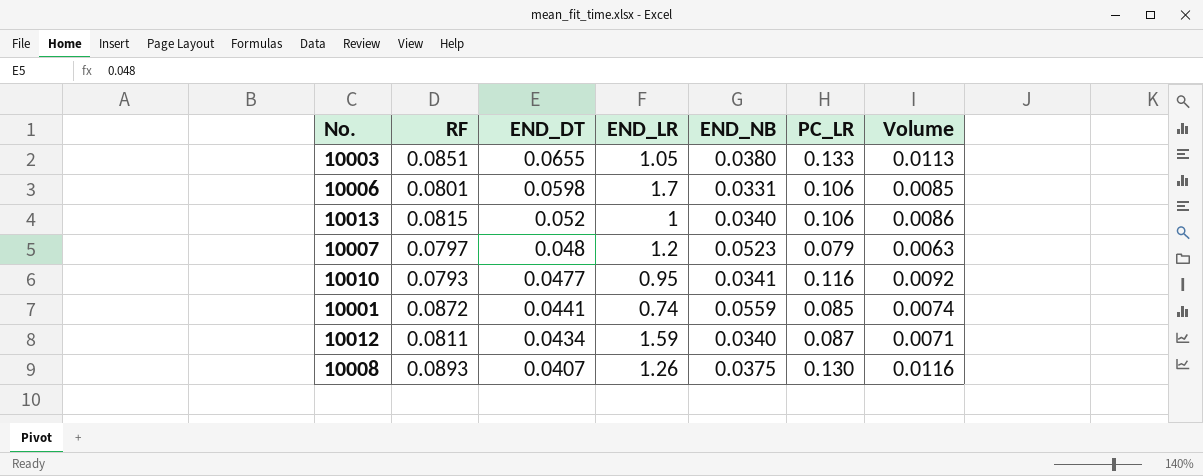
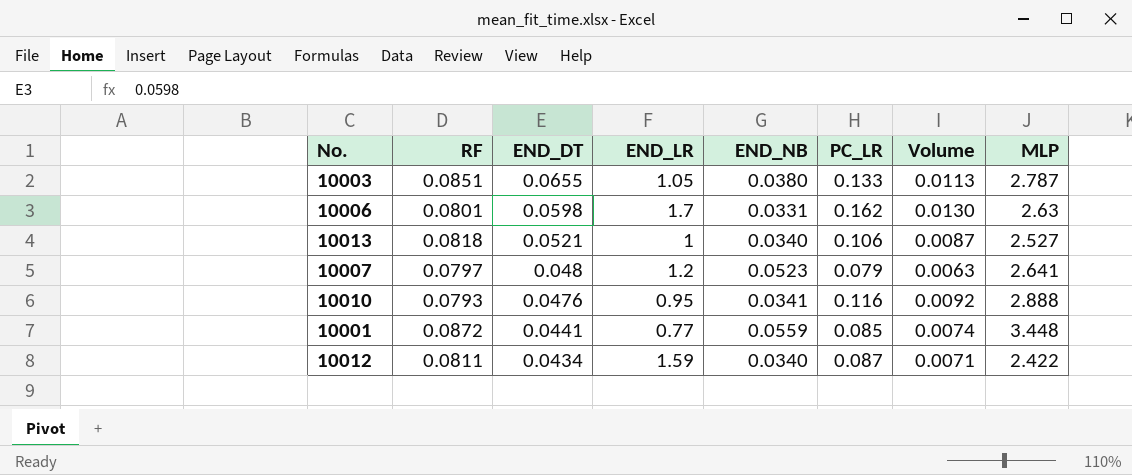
column MLP | position: none -> 8
row 10008: 0.0893 | 0.0407 | 1.26 | 0.0375 | 0.130 | 0.0116 -> none
10006 | PC_LR: 0.106 -> 0.162
10006 | Volume: 0.0085 -> 0.0130
10013 | RF: 0.0815 -> 0.0818
10013 | END_DT: 0.052 -> 0.0521
10013 | Volume: 0.0086 -> 0.0087
10010 | END_DT: 0.0477 -> 0.0476
10001 | END_LR: 0.74 -> 0.77

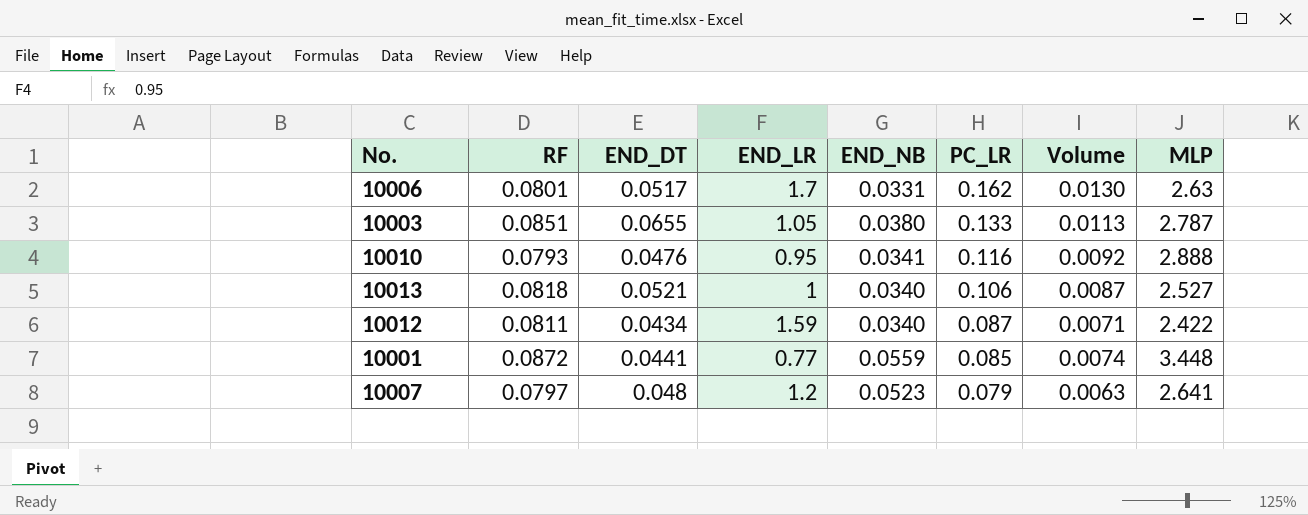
row order: END_DT descending -> PC_LR descending
10006 | END_DT: 0.0598 -> 0.0517

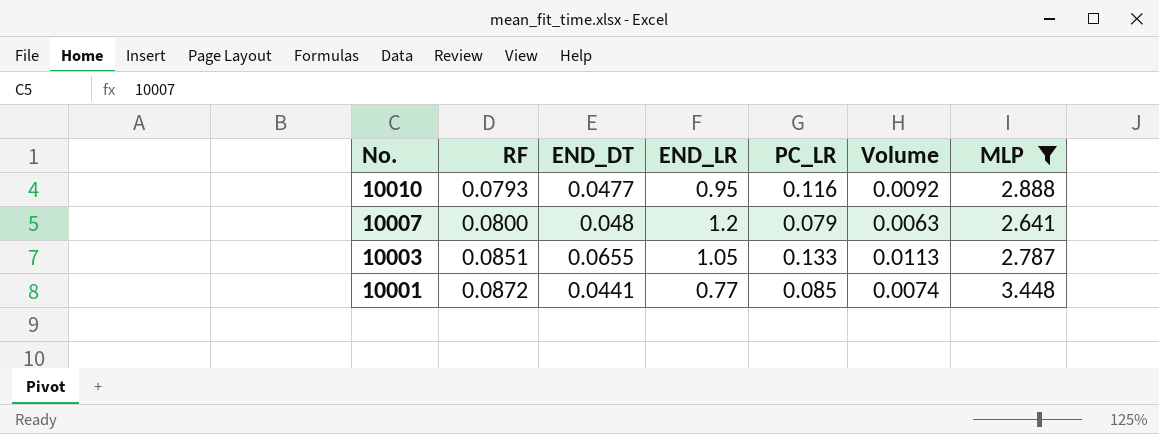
filter: none -> MLP >= 2.641
row order: PC_LR descending -> No. descending
column END_NB | position: 5 -> none
10010 | END_DT: 0.0476 -> 0.0477
10007 | RF: 0.0797 -> 0.0800

